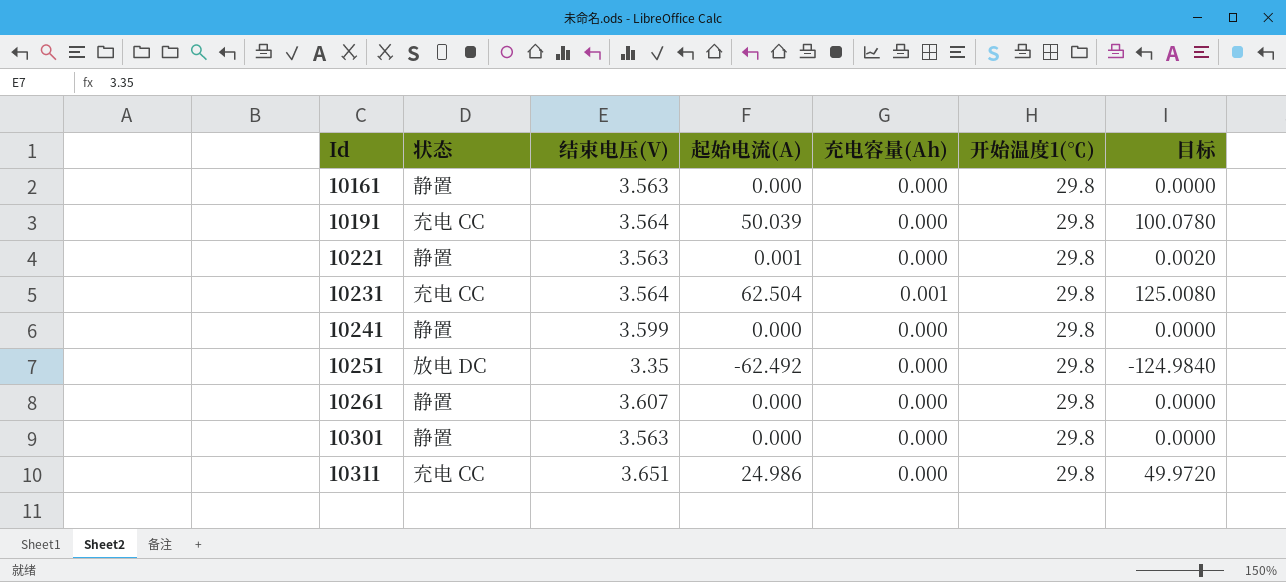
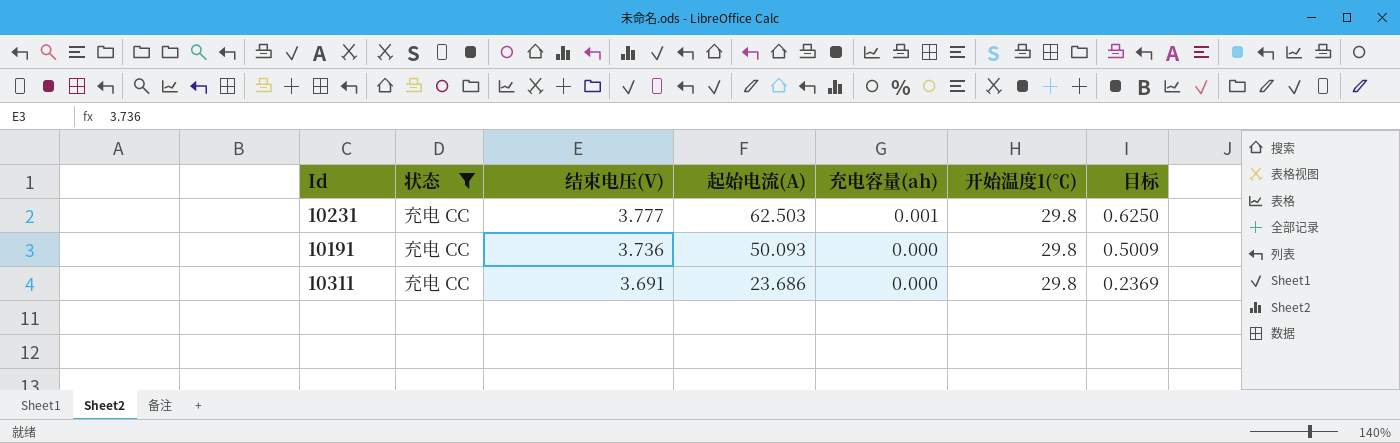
filter: none -> 状态 = 充电 CC
row order: Id ascending -> 结束电压(V) descending
column name: 充电容量(Ah) -> 充电容量(ah)
column 目标 | formula: [起始电流(A)] * 2 -> [起始电流(A)] * 0.01
10231 | 结束电压(V): 3.564 -> 3.777
10231 | 起始电流(A): 62.504 -> 62.503
10191 | 结束电压(V): 3.564 -> 3.736
10191 | 起始电流(A): 50.039 -> 50.093
10311 | 结束电压(V): 3.651 -> 3.691
10311 | 起始电流(A): 24.986 -> 23.686

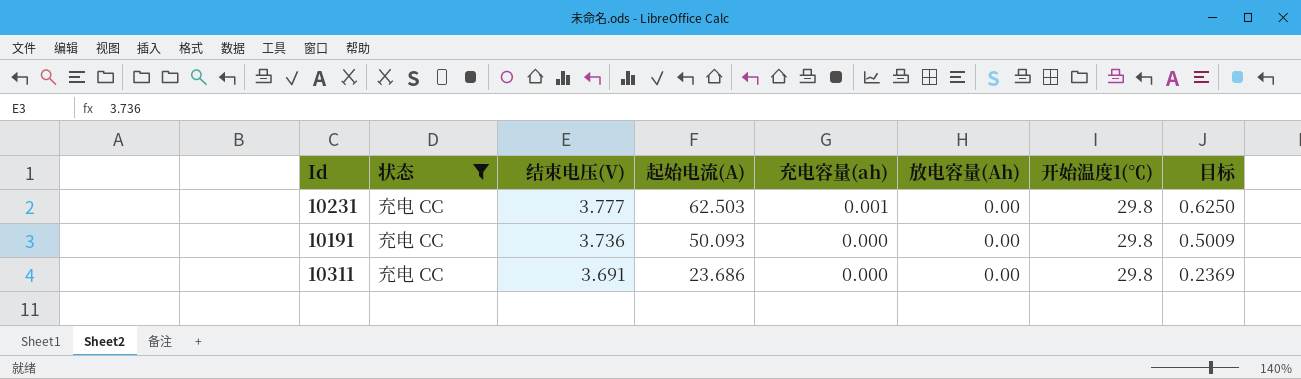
column 放电容量(Ah) | position: none -> 6

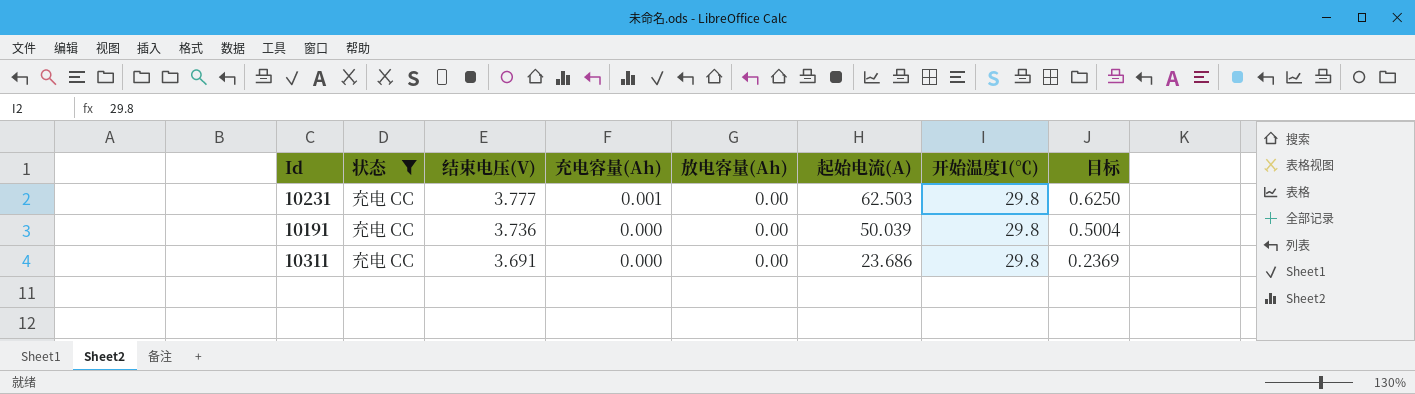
column name: 充电容量(ah) -> 充电容量(Ah)
column 起始电流(A) | position: 4 -> 6
10191 | 起始电流(A): 50.093 -> 50.039
10191 | 目标: 0.5009 -> 0.5004

